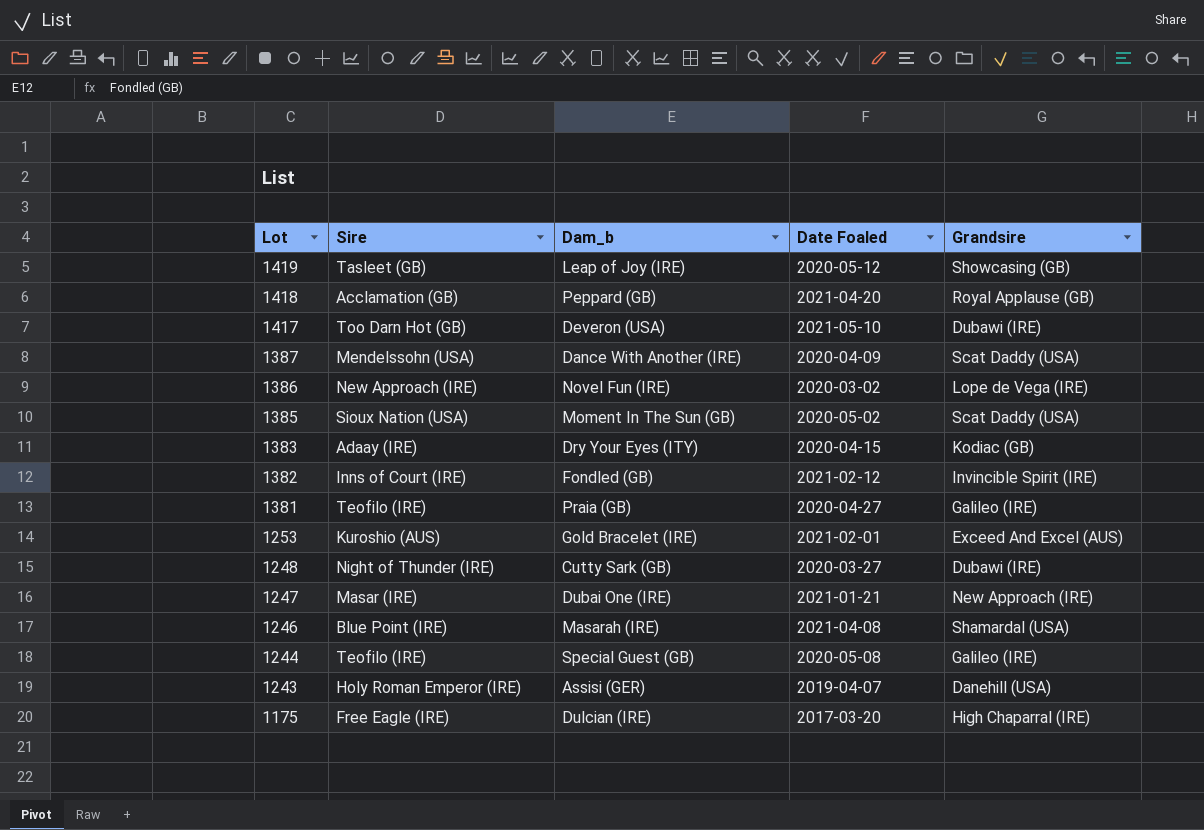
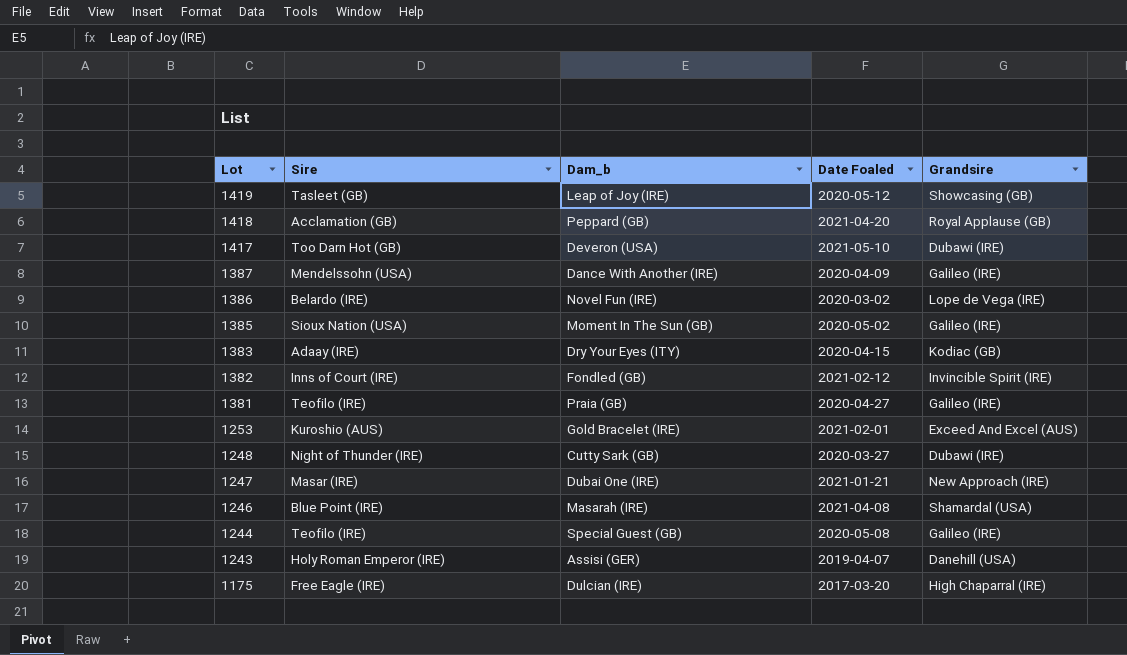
1387 | Grandsire: Scat Daddy (USA) -> Galileo (IRE)
1386 | Sire: New Approach (IRE) -> Belardo (IRE)
1385 | Grandsire: Scat Daddy (USA) -> Galileo (IRE)

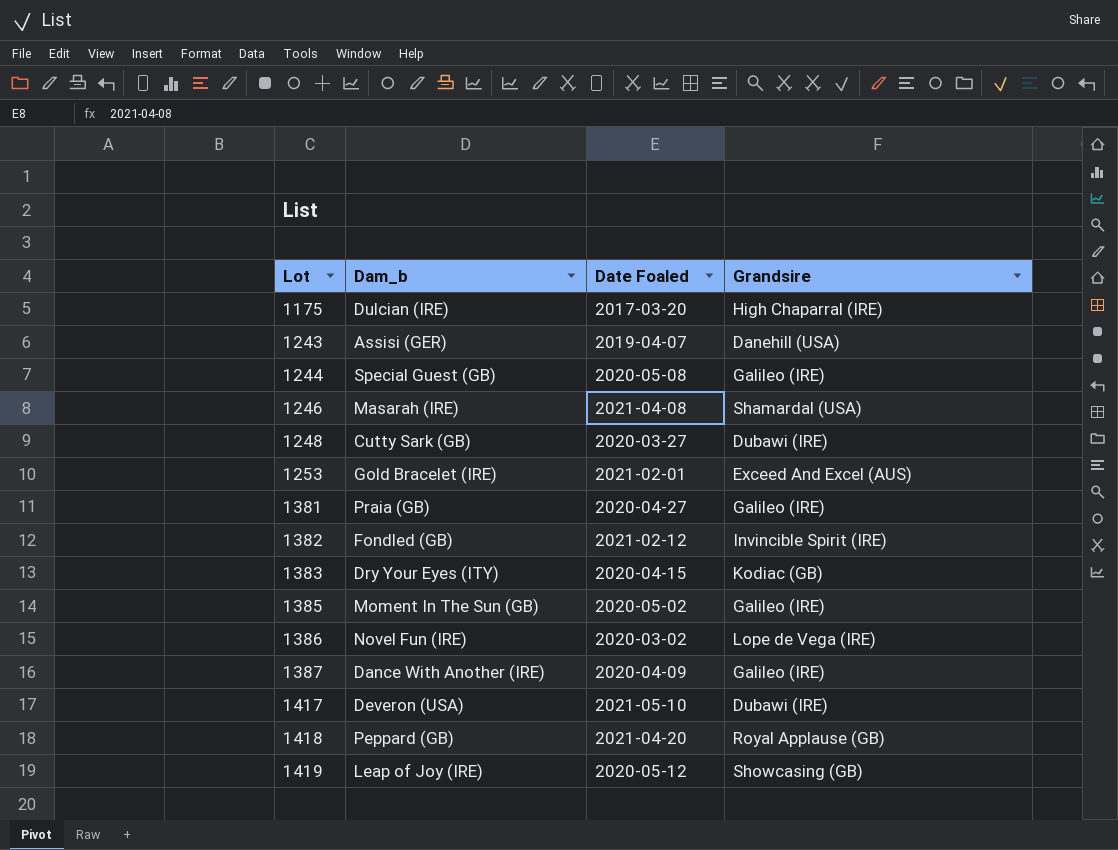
row order: Lot descending -> Lot ascending
column Sire | position: 2 -> none
row 1247: Masar (IRE) | Dubai One (IRE) | 2021-01-21 | New Approach (IRE) -> none

